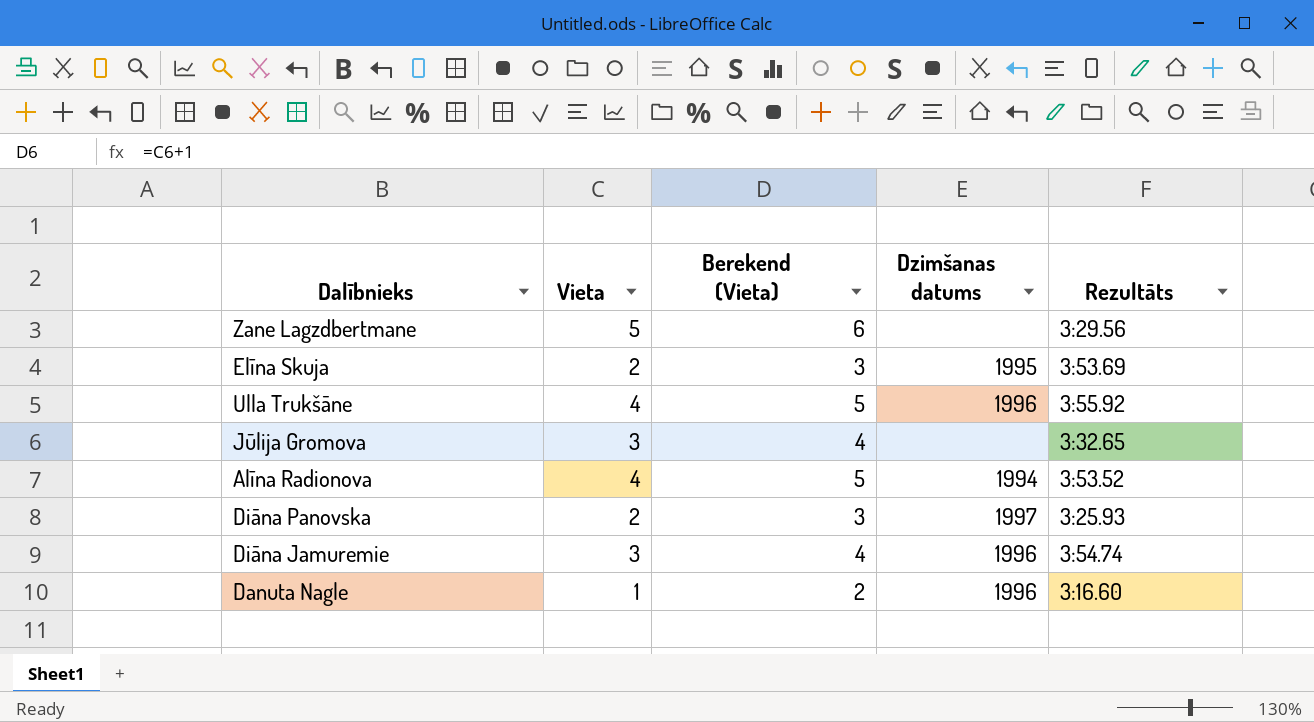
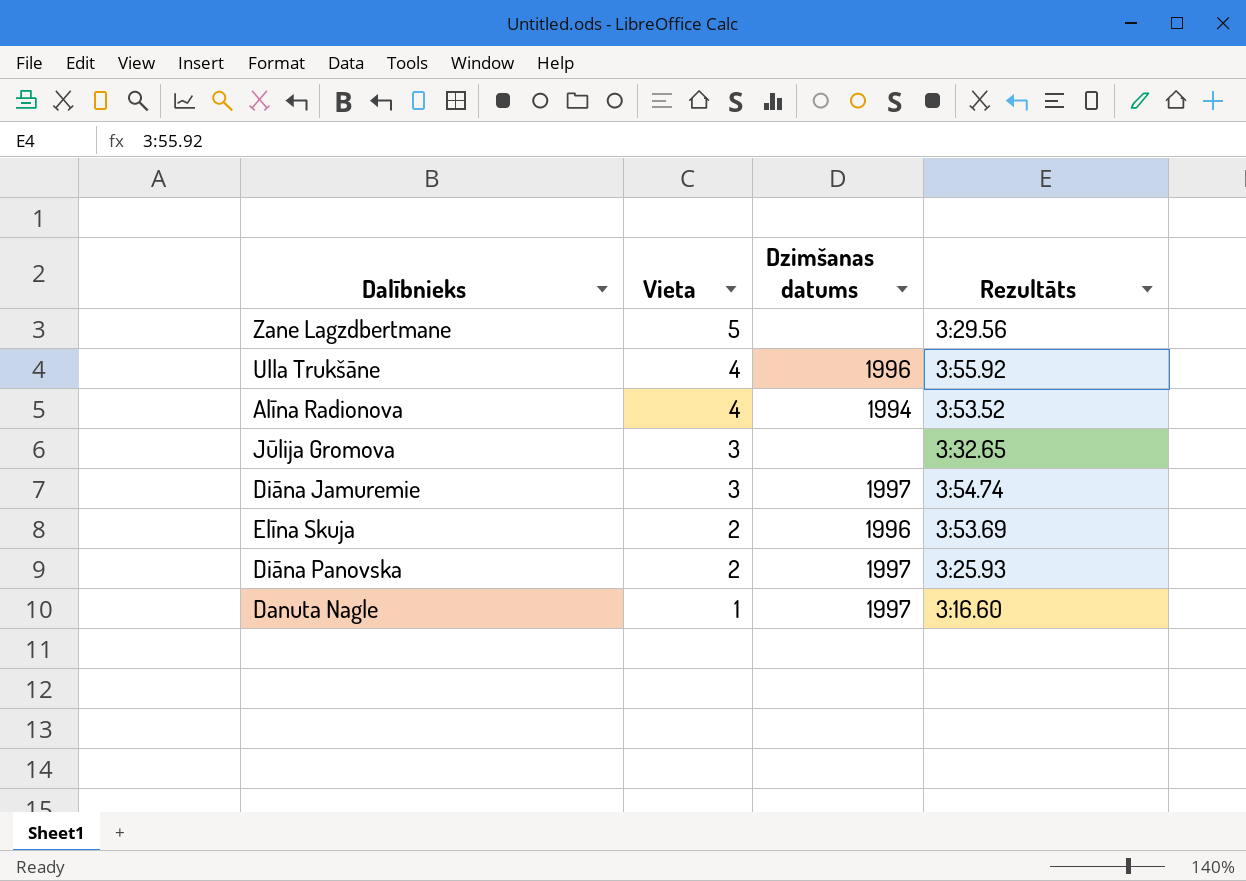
row order: none -> Vieta descending
column Berekend (Vieta) | formula: [Vieta] + 1 -> none
Diāna Jamuremie | Dzimšanas datums: 1996 -> 1997
Elīna Skuja | Dzimšanas datums: 1995 -> 1996
Danuta Nagle | Dzimšanas datums: 1996 -> 1997

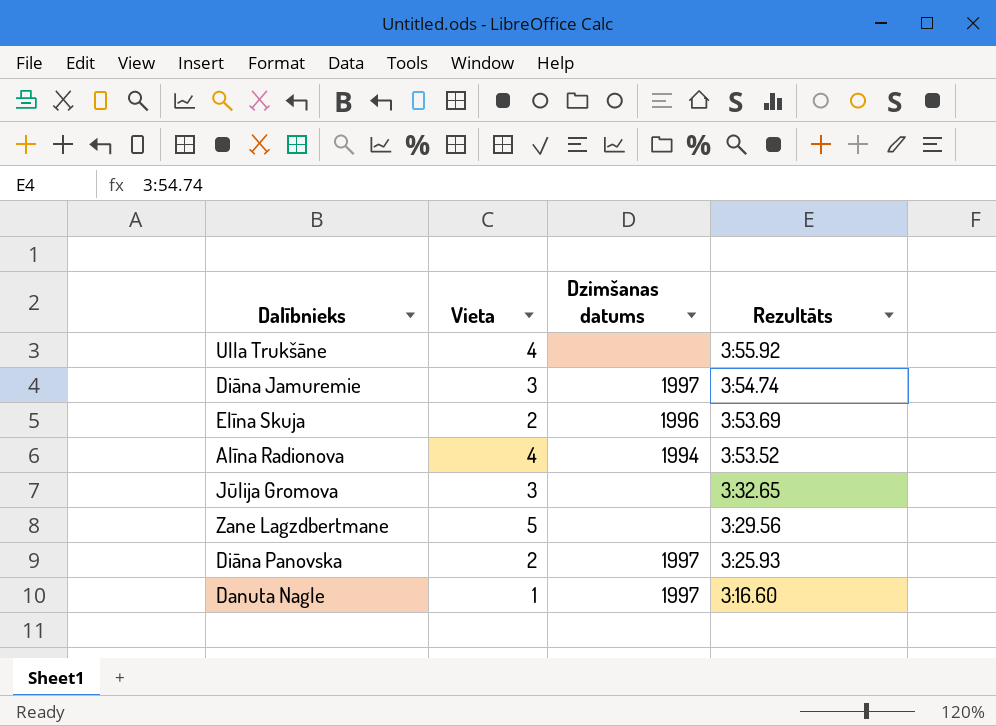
row order: Vieta descending -> Rezultāts descending
Ulla Trukšāne | Dzimšanas datums: 1996 -> none

